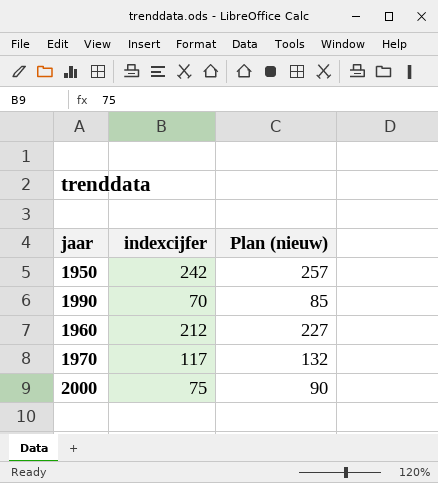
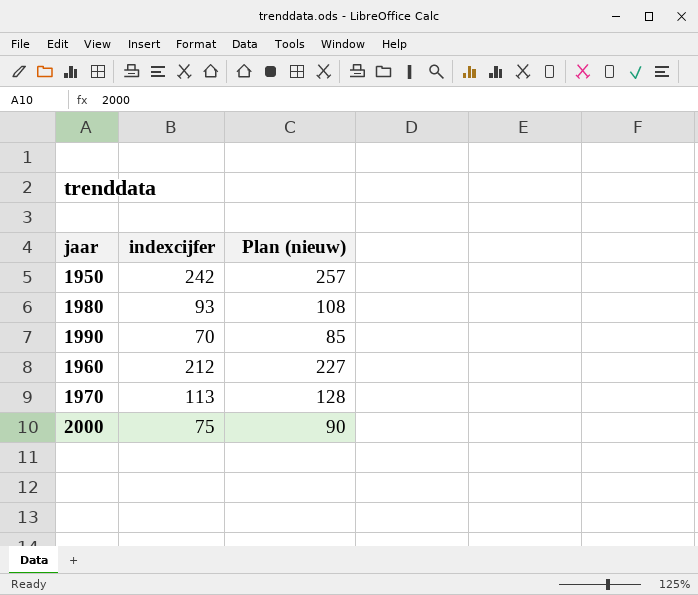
row 1980: none -> 93 | 108
1970 | indexcijfer: 117 -> 113
1970 | Plan (nieuw): 132 -> 128

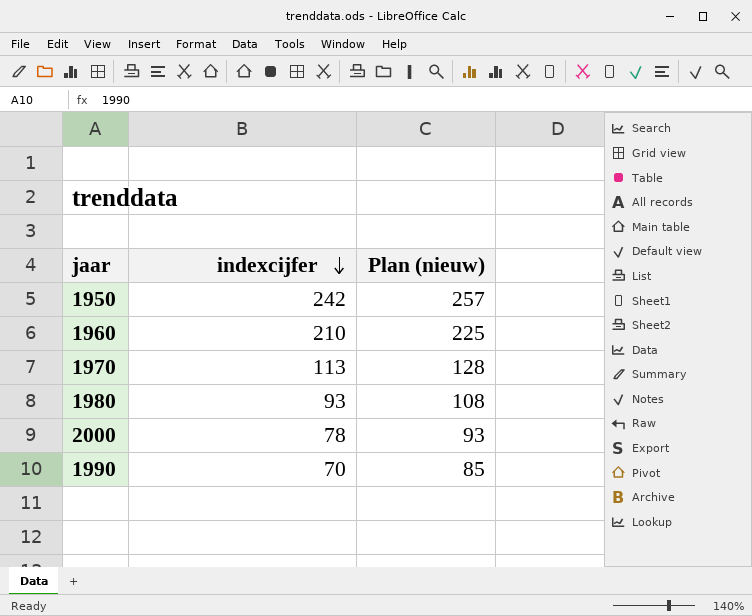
row order: none -> indexcijfer descending
1960 | indexcijfer: 212 -> 210
1960 | Plan (nieuw): 227 -> 225
2000 | indexcijfer: 75 -> 78
2000 | Plan (nieuw): 90 -> 93

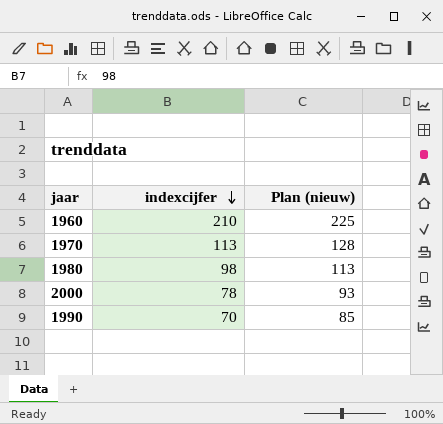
row 1950: 242 | 257 -> none
1980 | indexcijfer: 93 -> 98
1980 | Plan (nieuw): 108 -> 113

